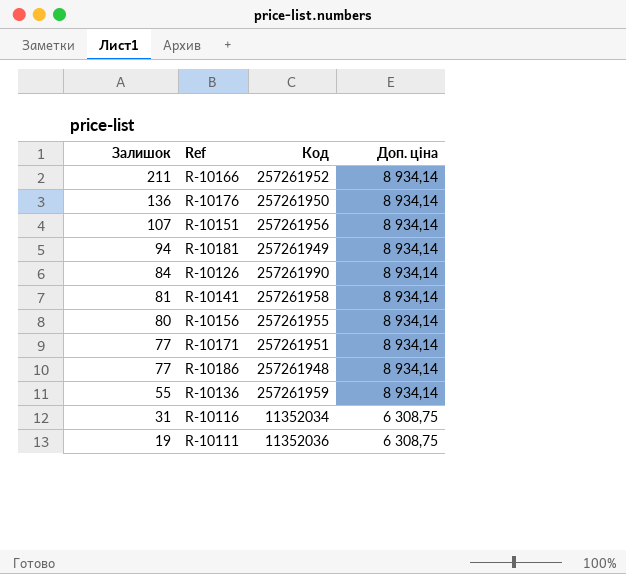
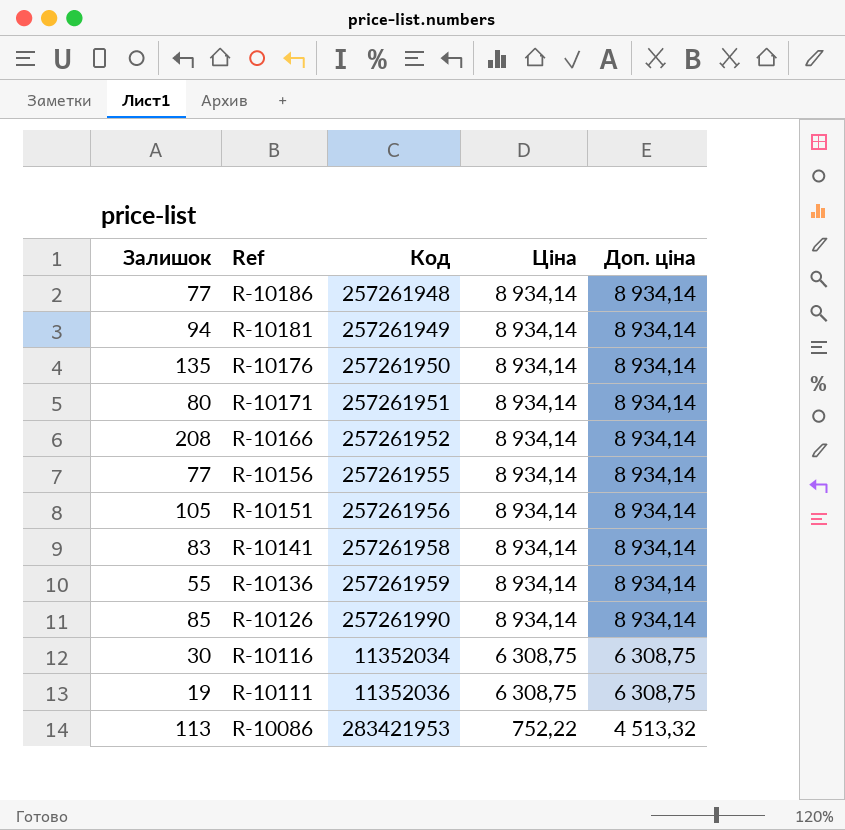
row order: Залишок descending -> Ref descending
column Ціна | position: none -> 4
R-10176 | Залишок: 136 -> 135
R-10171 | Залишок: 77 -> 80
R-10166 | Залишок: 211 -> 208
R-10156 | Залишок: 80 -> 77
R-10151 | Залишок: 107 -> 105
R-10141 | Залишок: 81 -> 83
R-10126 | Залишок: 84 -> 85
R-10116 | Залишок: 31 -> 30
row R-10086: none -> 113 | 283421953 | 752,22 | 4 513,32

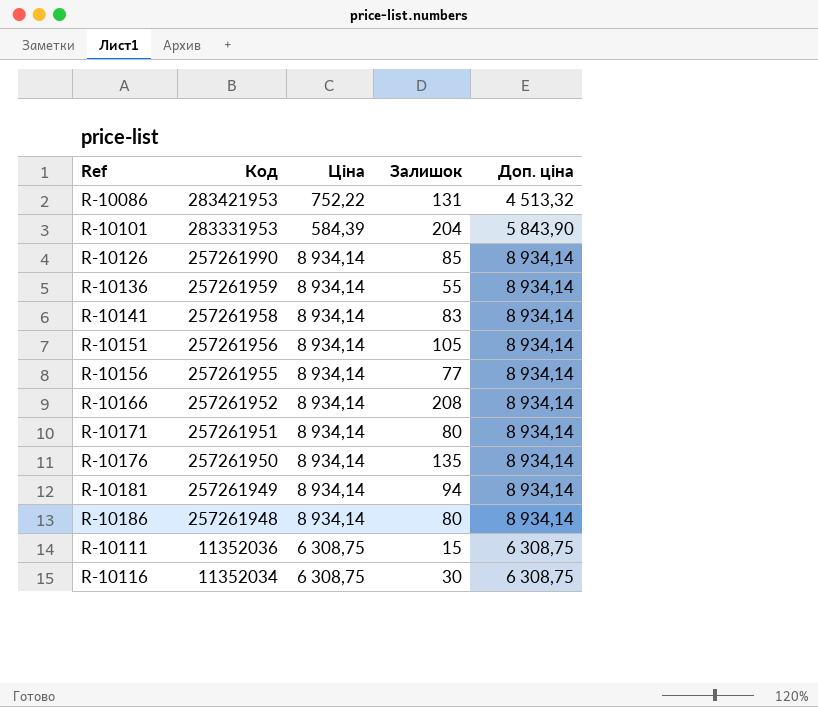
row order: Ref descending -> Код descending
column Залишок | position: 1 -> 4
R-10086 | Залишок: 113 -> 131
row R-10101: none -> 283331953 | 584,39 | 204 | 5 843,90
R-10186 | Залишок: 77 -> 80
R-10111 | Залишок: 19 -> 15

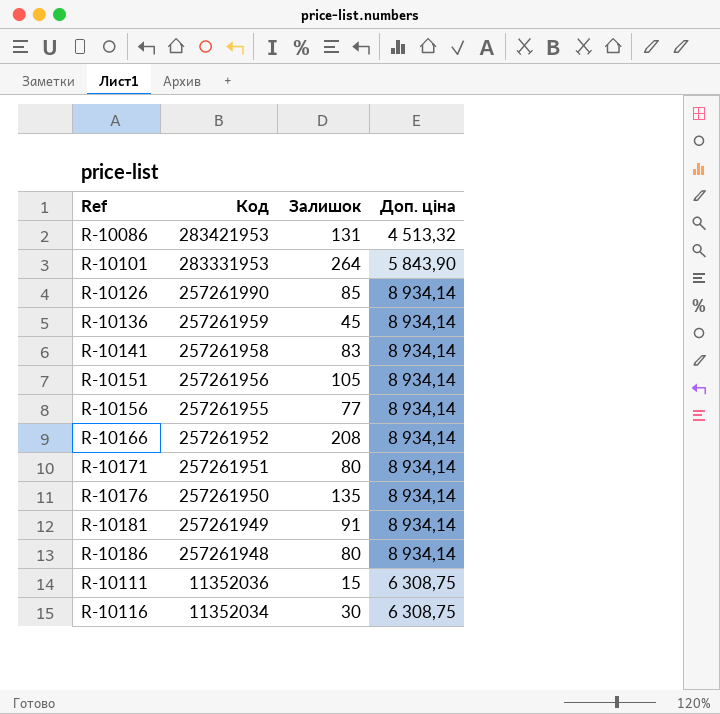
column Ціна | position: 3 -> none
R-10101 | Залишок: 204 -> 264
R-10136 | Залишок: 55 -> 45
R-10181 | Залишок: 94 -> 91

